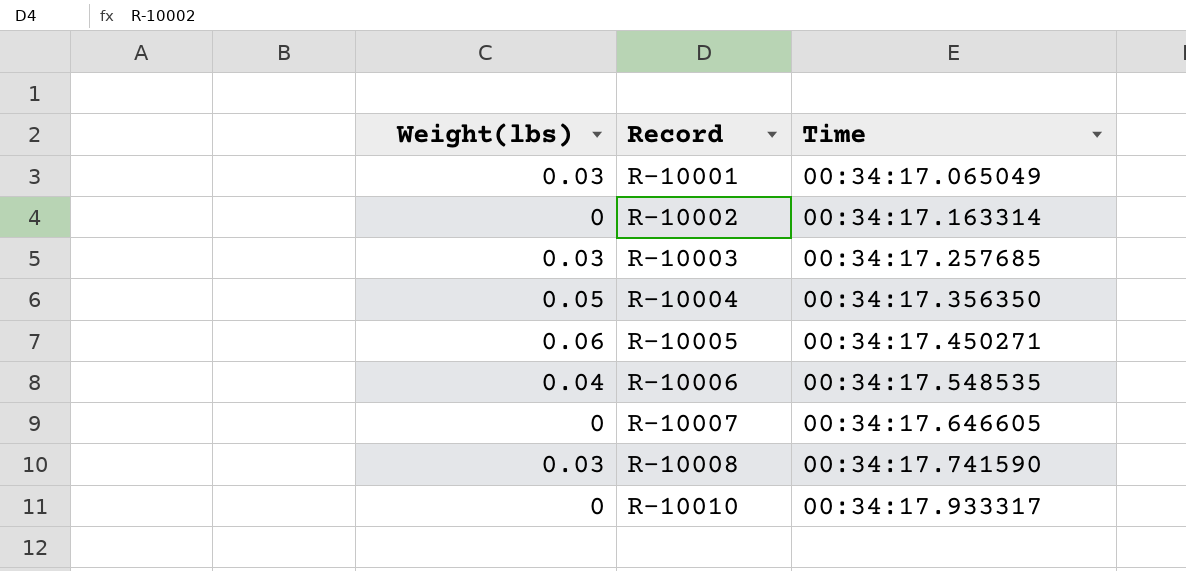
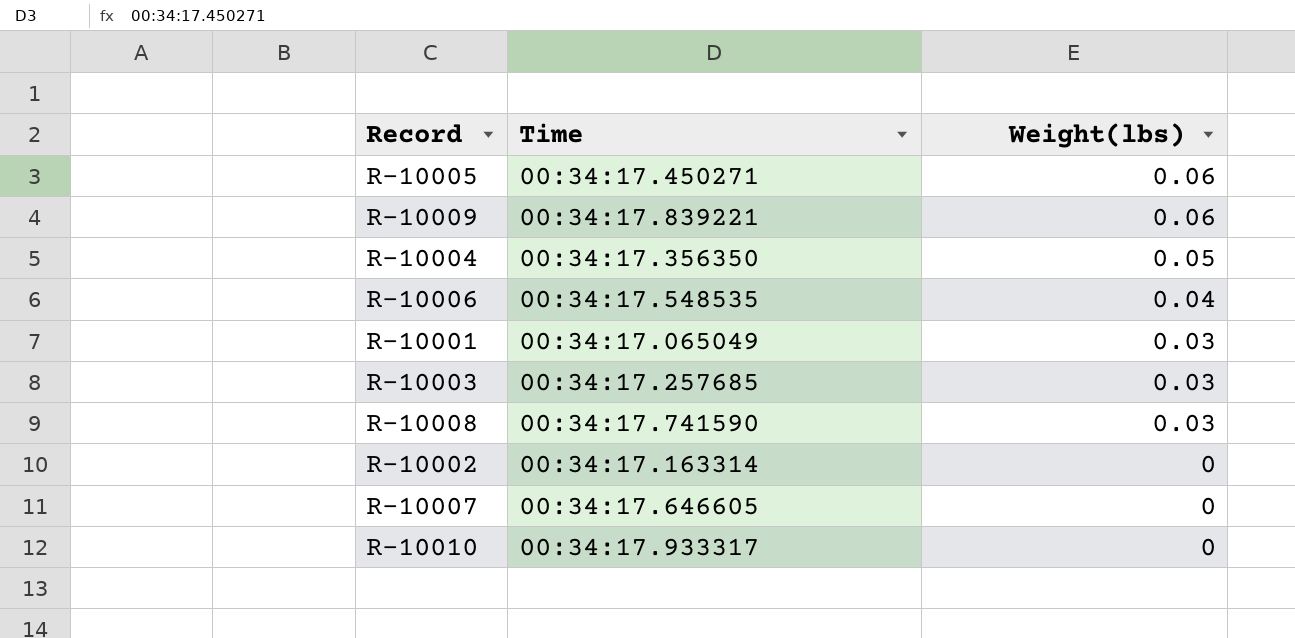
row order: Record ascending -> Weight(lbs) descending
column Weight(lbs) | position: 1 -> 3
row R-10009: none -> 00:34:17.839221 | 0.06

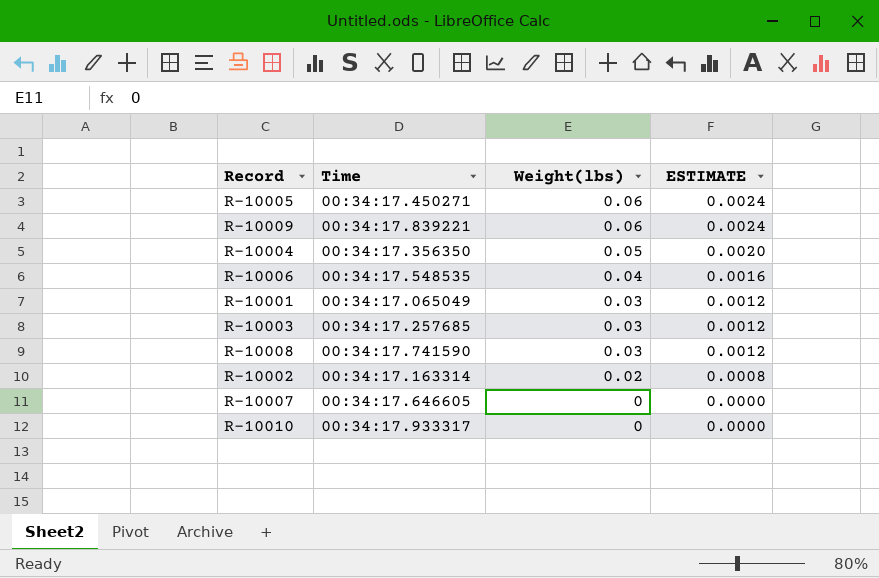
column ESTIMATE | formula: none -> [Weight(lbs)] * 0.04
R-10002 | Weight(lbs): 0 -> 0.02

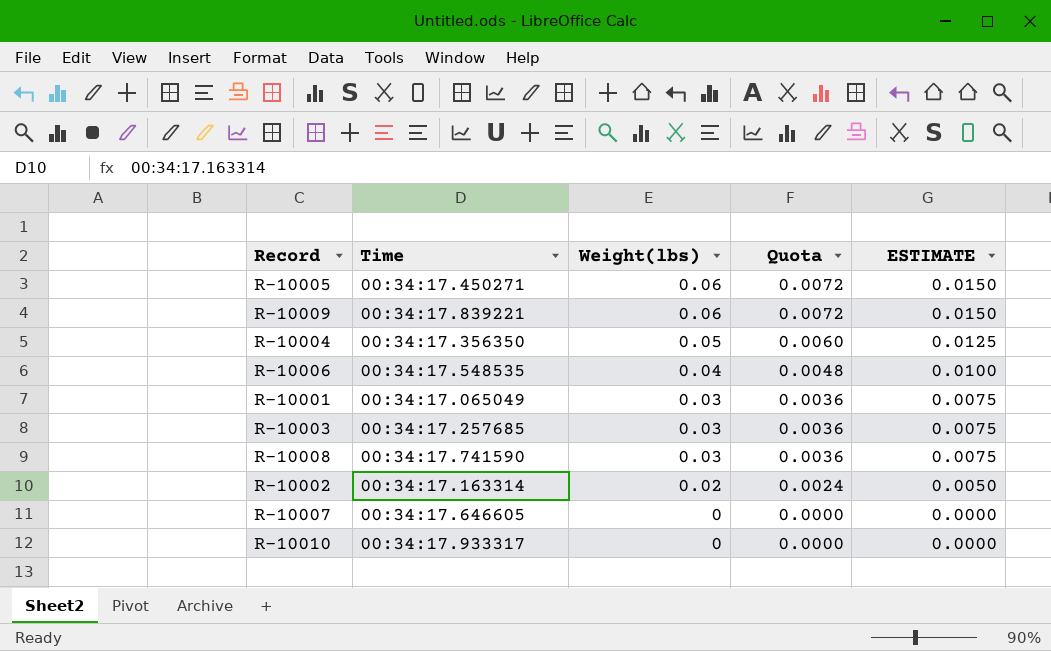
column Quota | formula: none -> [Weight(lbs)] * 0.12
column ESTIMATE | formula: [Weight(lbs)] * 0.04 -> [Weight(lbs)] * 0.25

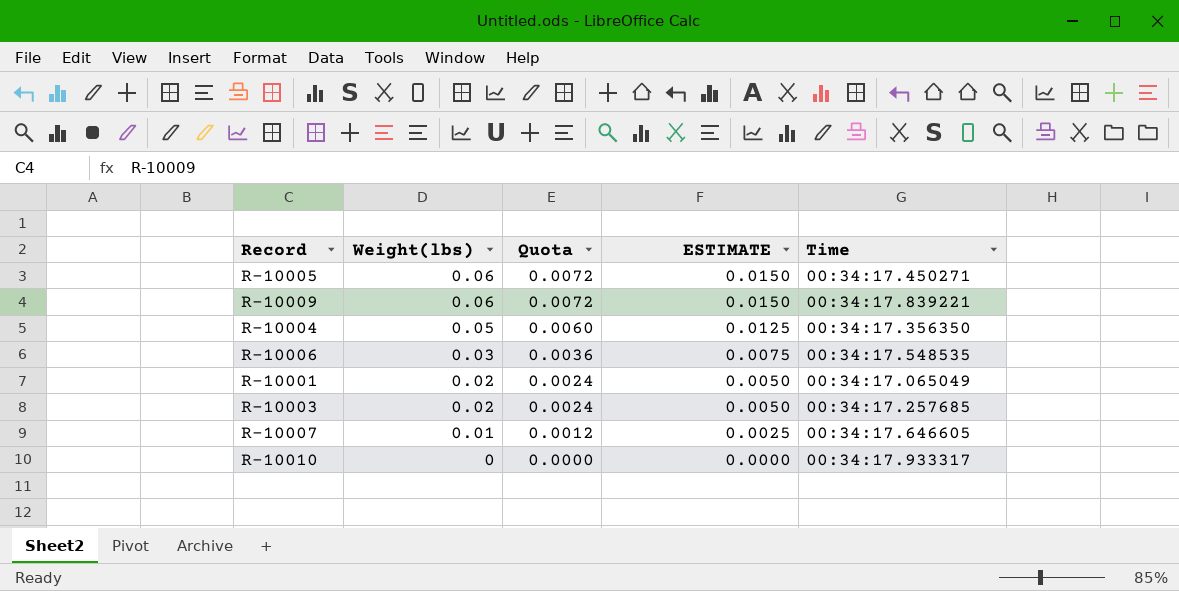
column Time | position: 2 -> 5
row R-10008: 00:34:17.741590 | 0.03 | 0.0036 | 0.0075 -> none
row R-10002: 00:34:17.163314 | 0.02 | 0.0024 | 0.0050 -> none
R-10006 | Weight(lbs): 0.04 -> 0.03
R-10006 | Quota: 0.0048 -> 0.0036
R-10006 | ESTIMATE: 0.0100 -> 0.0075
R-10001 | Weight(lbs): 0.03 -> 0.02
R-10001 | Quota: 0.0036 -> 0.0024
R-10001 | ESTIMATE: 0.0075 -> 0.0050
R-10003 | Weight(lbs): 0.03 -> 0.02
R-10003 | Quota: 0.0036 -> 0.0024
R-10003 | ESTIMATE: 0.0075 -> 0.0050
R-10007 | Weight(lbs): 0 -> 0.01
R-10007 | Quota: 0.0000 -> 0.0012
R-10007 | ESTIMATE: 0.0000 -> 0.0025

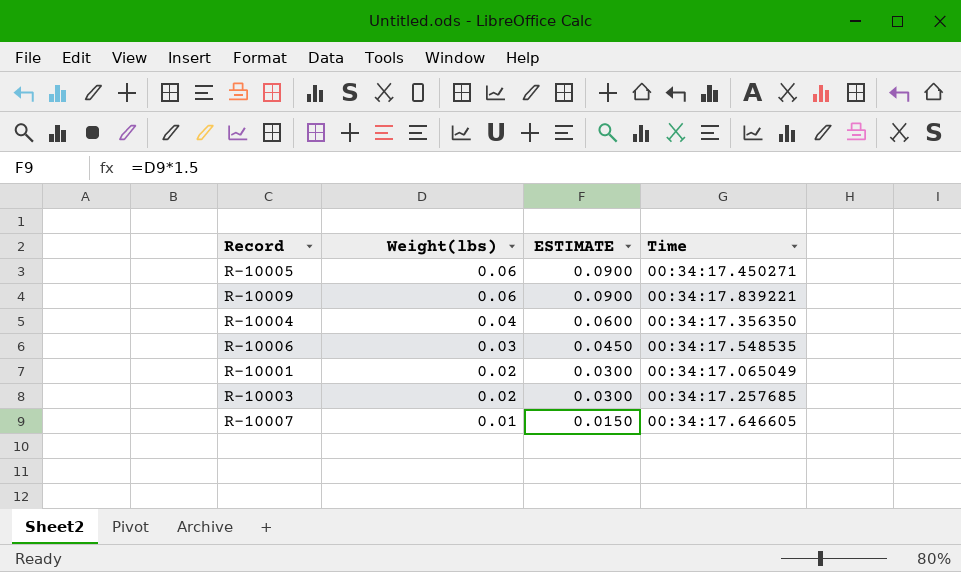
column Quota | formula: [Weight(lbs)] * 0.12 -> none
column ESTIMATE | formula: [Weight(lbs)] * 0.25 -> [Weight(lbs)] * 1.5
row R-10010: 0 | 0.0000 | 0.0000 | 00:34:17.933317 -> none
R-10004 | Weight(lbs): 0.05 -> 0.04

